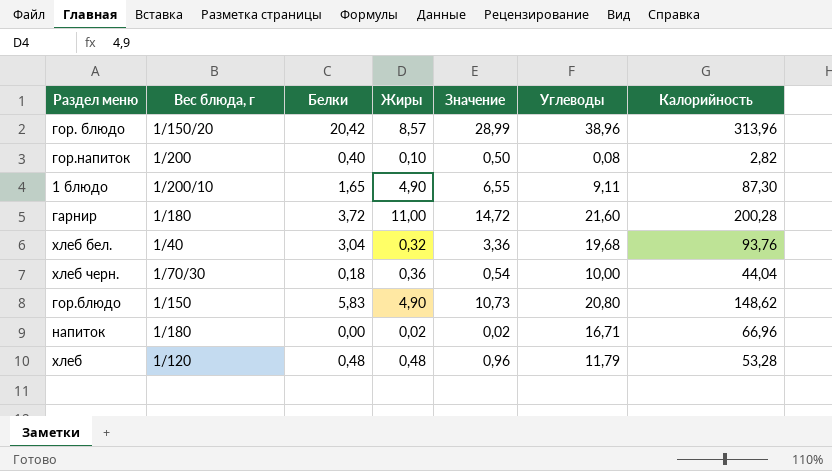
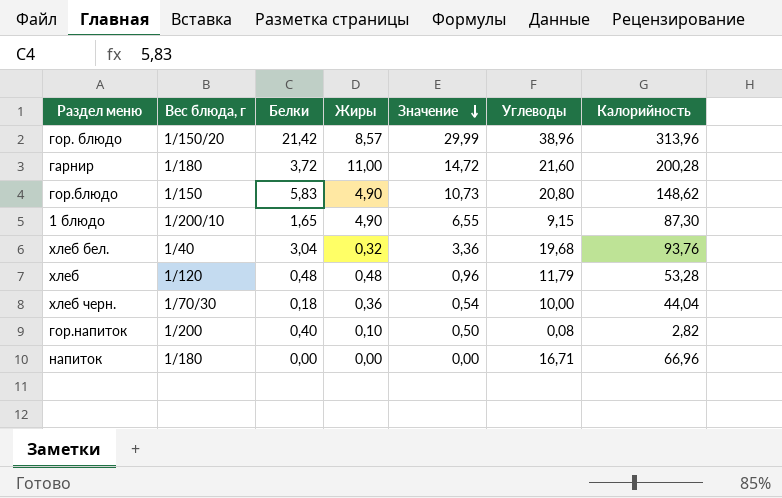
row order: none -> Значение descending
гор. блюдо | Белки: 20,42 -> 21,42
гор. блюдо | Значение: 28,99 -> 29,99
1 блюдо | Углеводы: 9,11 -> 9,15
напиток | Жиры: 0,02 -> 0,00
напиток | Значение: 0,02 -> 0,00

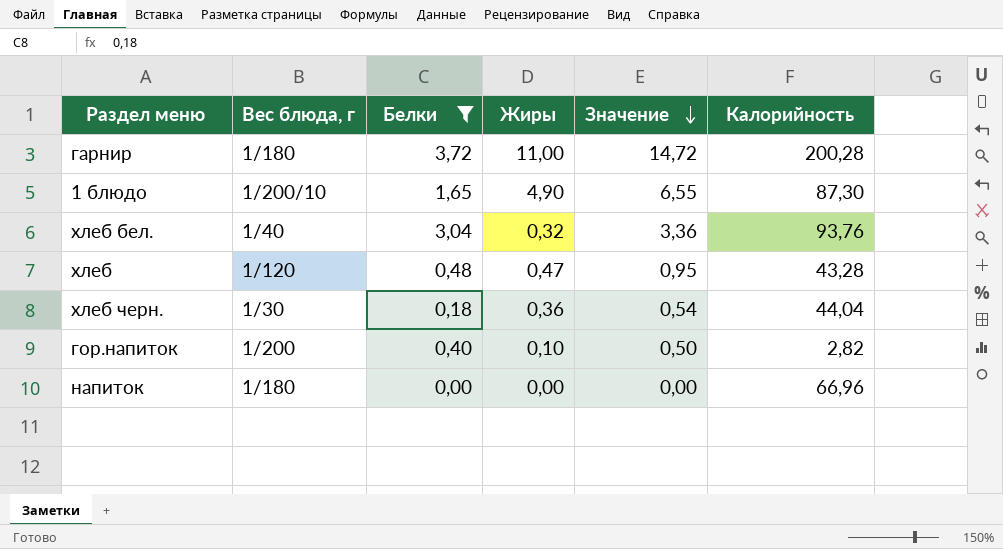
filter: none -> Белки <= 3,72
column Углеводы | position: 6 -> none
хлеб | Жиры: 0,48 -> 0,47
хлеб | Значение: 0,96 -> 0,95
хлеб | Калорийность: 53,28 -> 43,28
хлеб черн. | Вес блюда, г: 1/70/30 -> 1/30

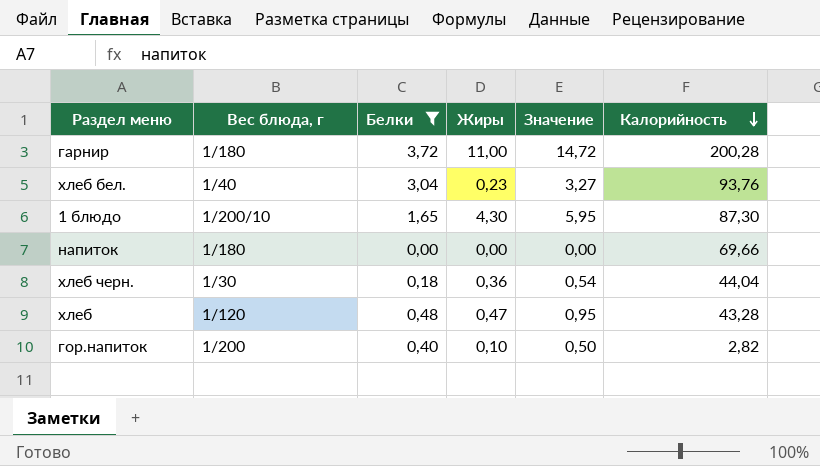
row order: Значение descending -> Калорийность descending
хлеб бел. | Жиры: 0,32 -> 0,23
хлеб бел. | Значение: 3,36 -> 3,27
1 блюдо | Жиры: 4,90 -> 4,30
1 блюдо | Значение: 6,55 -> 5,95
напиток | Калорийность: 66,96 -> 69,66

